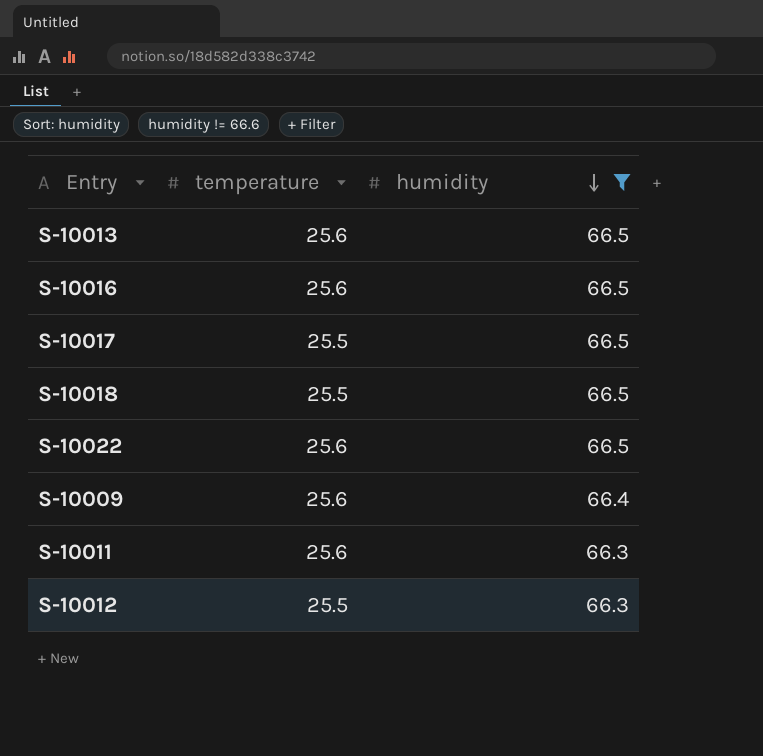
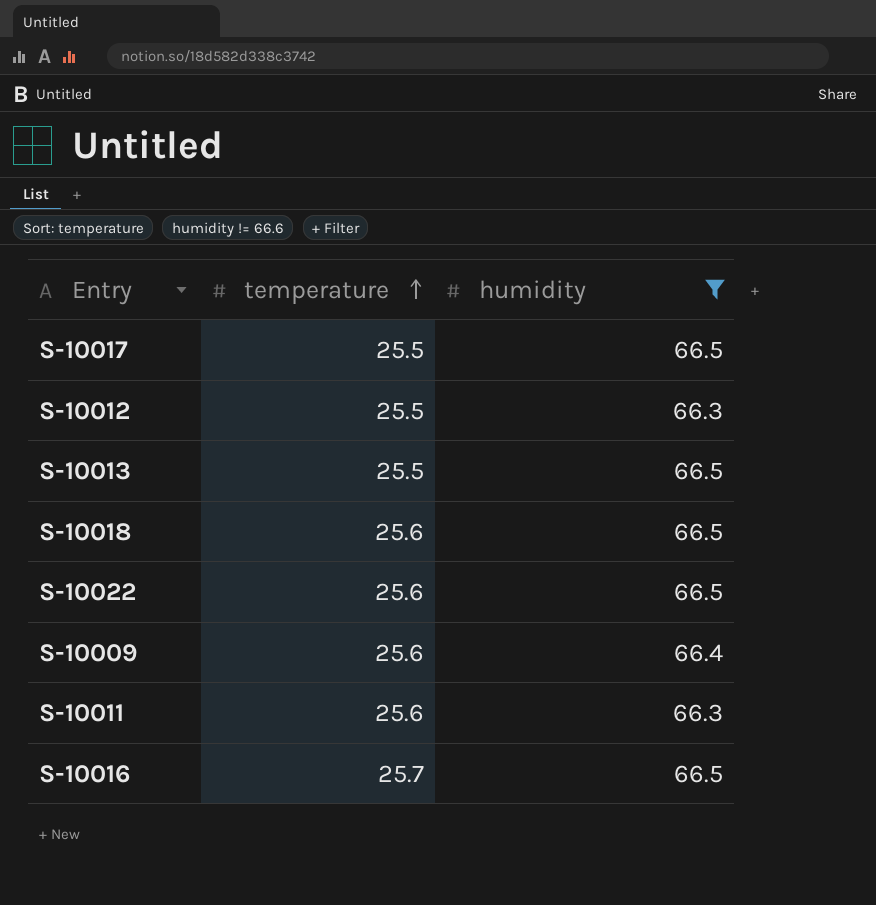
row order: humidity descending -> temperature ascending
S-10013 | temperature: 25.6 -> 25.5
S-10018 | temperature: 25.5 -> 25.6
S-10016 | temperature: 25.6 -> 25.7

